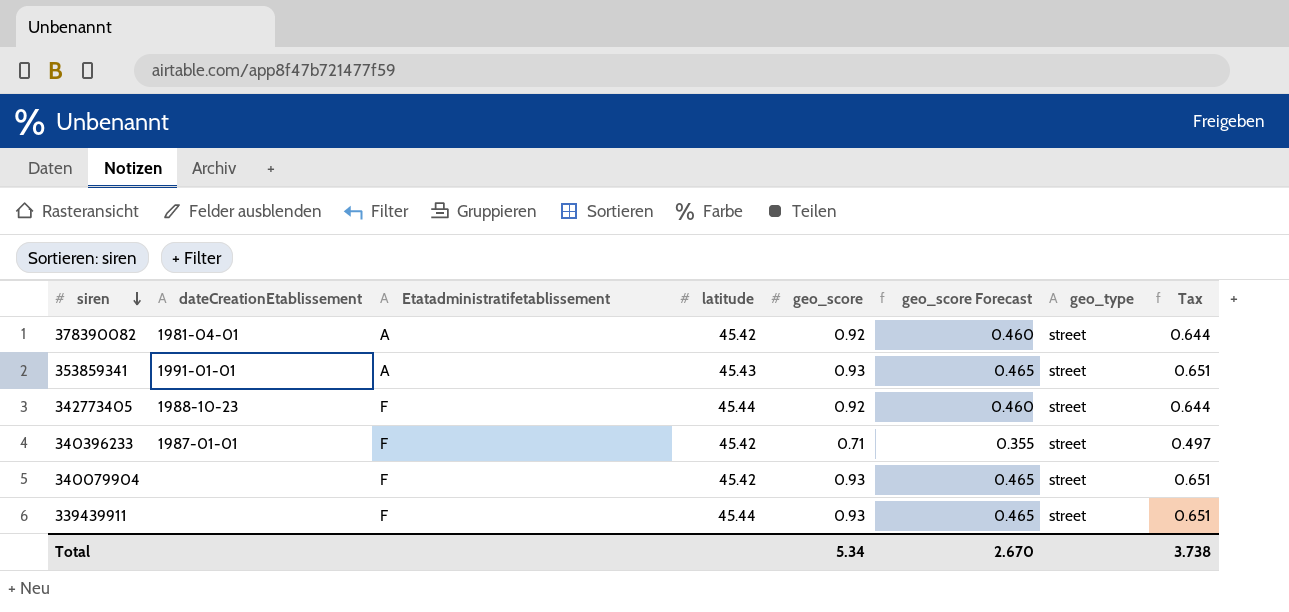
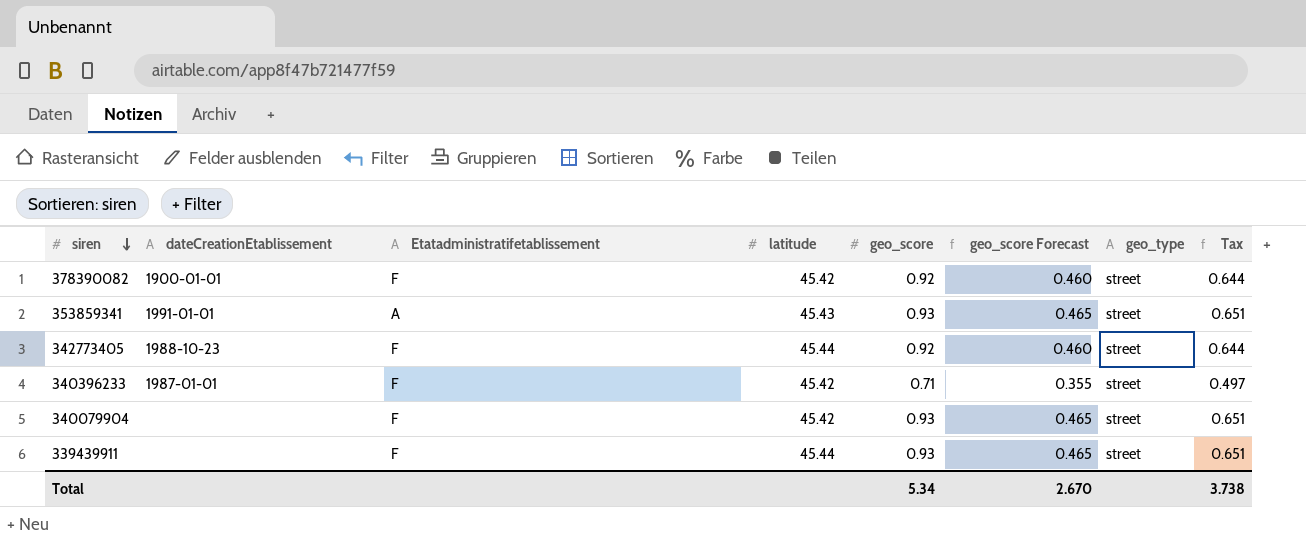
378390082 | dateCreationEtablissement: 1981-04-01 -> 1900-01-01
378390082 | Etatadministratifetablissement: A -> F

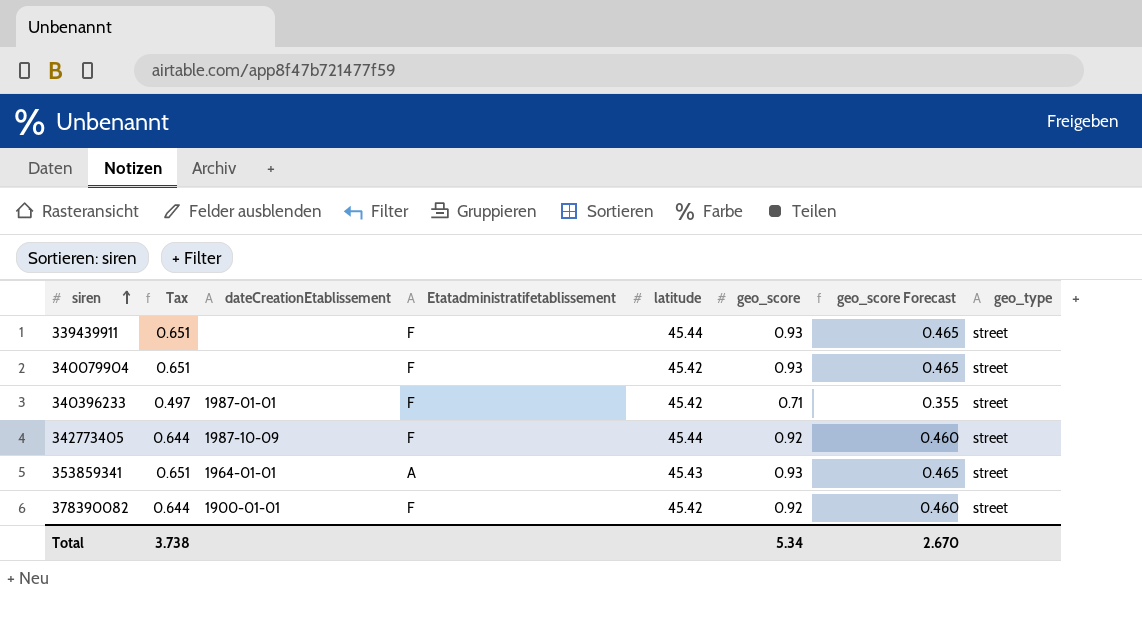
row order: siren descending -> siren ascending
column Tax | position: 8 -> 2
342773405 | dateCreationEtablissement: 1988-10-23 -> 1987-10-09
353859341 | dateCreationEtablissement: 1991-01-01 -> 1964-01-01

